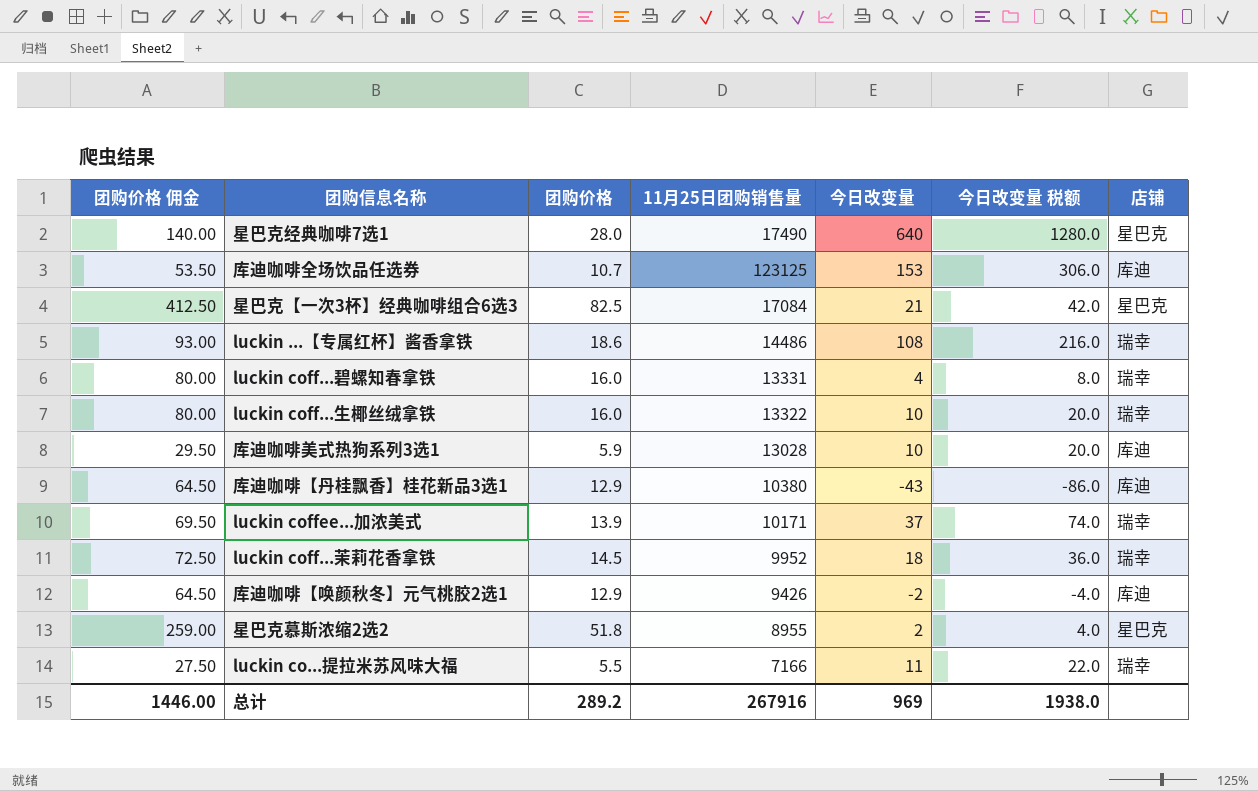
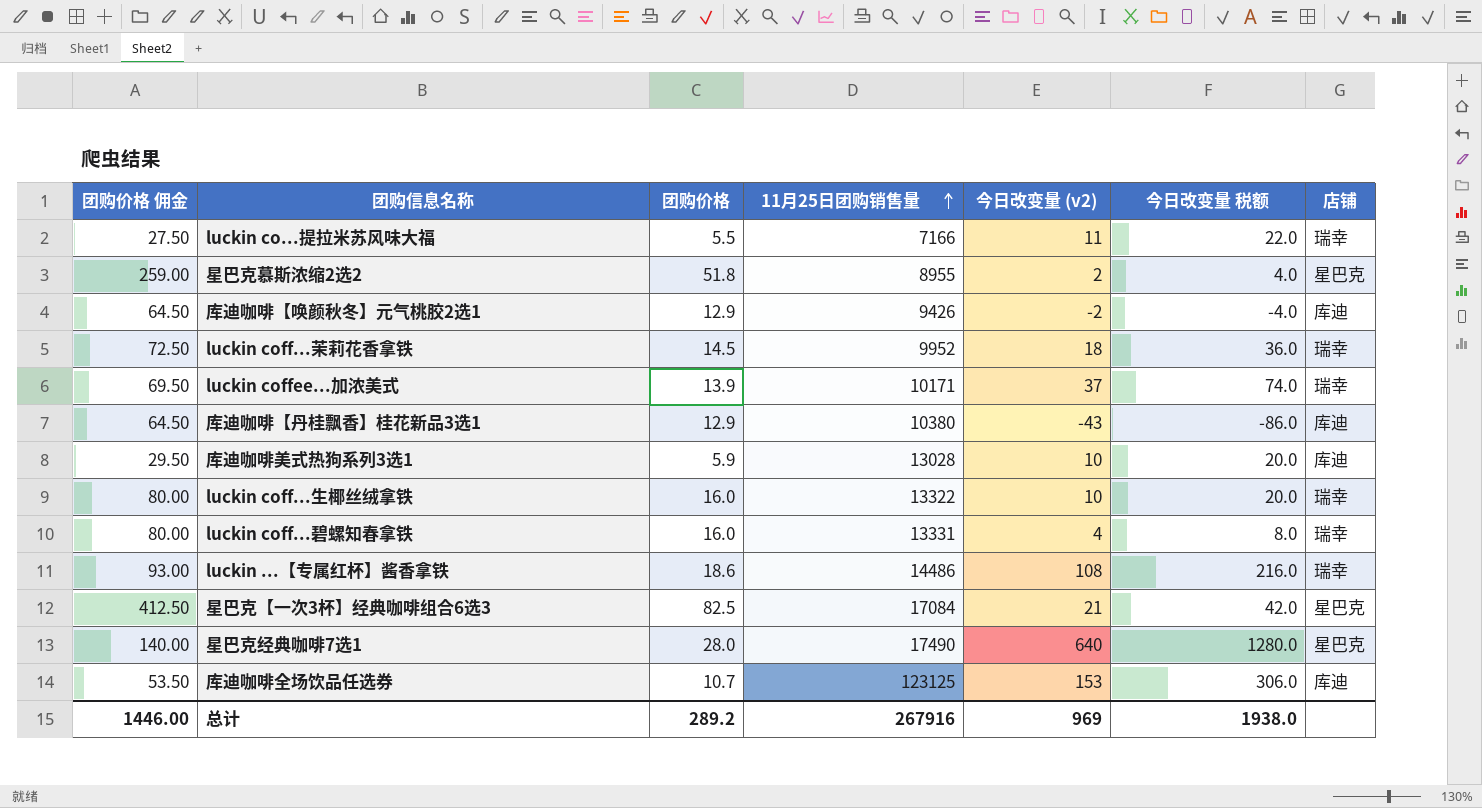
row order: none -> 11月25日团购销售量 ascending
column name: 今日改变量 -> 今日改变量 (v2)

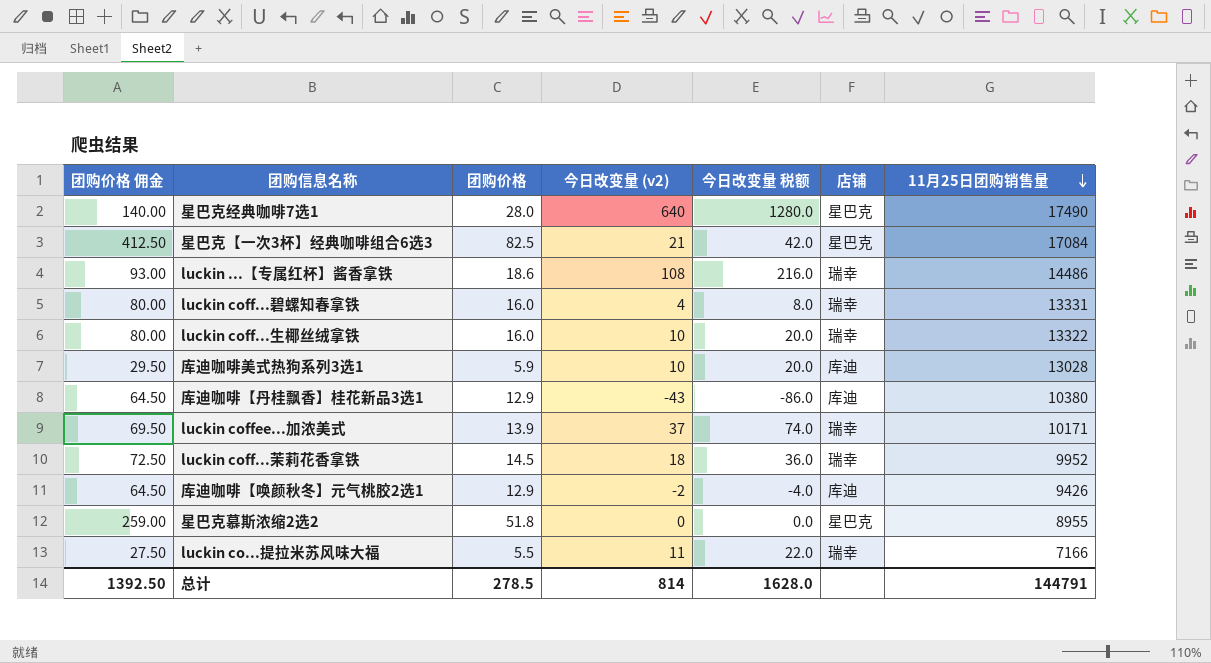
row order: 11月25日团购销售量 ascending -> 11月25日团购销售量 descending
column 11月25日团购销售量 | position: 4 -> 7
row 库迪咖啡全场饮品任选券: 53.50 | 10.7 | 123125 | 153 | 306.0 | 库迪 -> none
星巴克慕斯浓缩2选2 | 今日改变量 (v2): 2 -> 0
星巴克慕斯浓缩2选2 | 今日改变量 税额: 4.0 -> 0.0
总计 | 团购价格 佣金: 1446.00 -> 1392.50
总计 | 团购价格: 289.2 -> 278.5
总计 | 今日改变量 (v2): 969 -> 814
总计 | 今日改变量 税额: 1938.0 -> 1628.0
总计 | 11月25日团购销售量: 267916 -> 144791

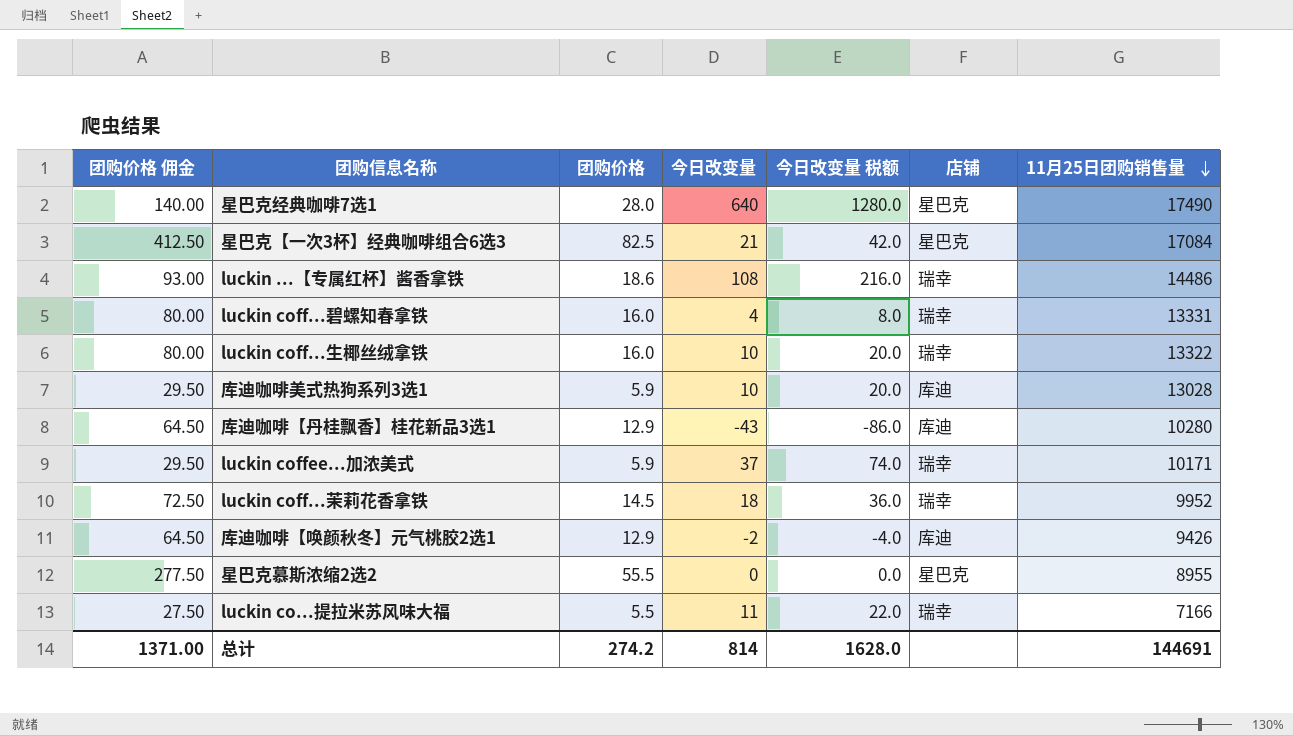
column name: 今日改变量 (v2) -> 今日改变量
库迪咖啡【丹桂飘香】桂花新品3选1 | 11月25日团购销售量: 10380 -> 10280
luckin coffee...加浓美式 | 团购价格 佣金: 69.50 -> 29.50
luckin coffee...加浓美式 | 团购价格: 13.9 -> 5.9
星巴克慕斯浓缩2选2 | 团购价格 佣金: 259.00 -> 277.50
星巴克慕斯浓缩2选2 | 团购价格: 51.8 -> 55.5
总计 | 团购价格 佣金: 1392.50 -> 1371.00
总计 | 团购价格: 278.5 -> 274.2
总计 | 11月25日团购销售量: 144791 -> 144691

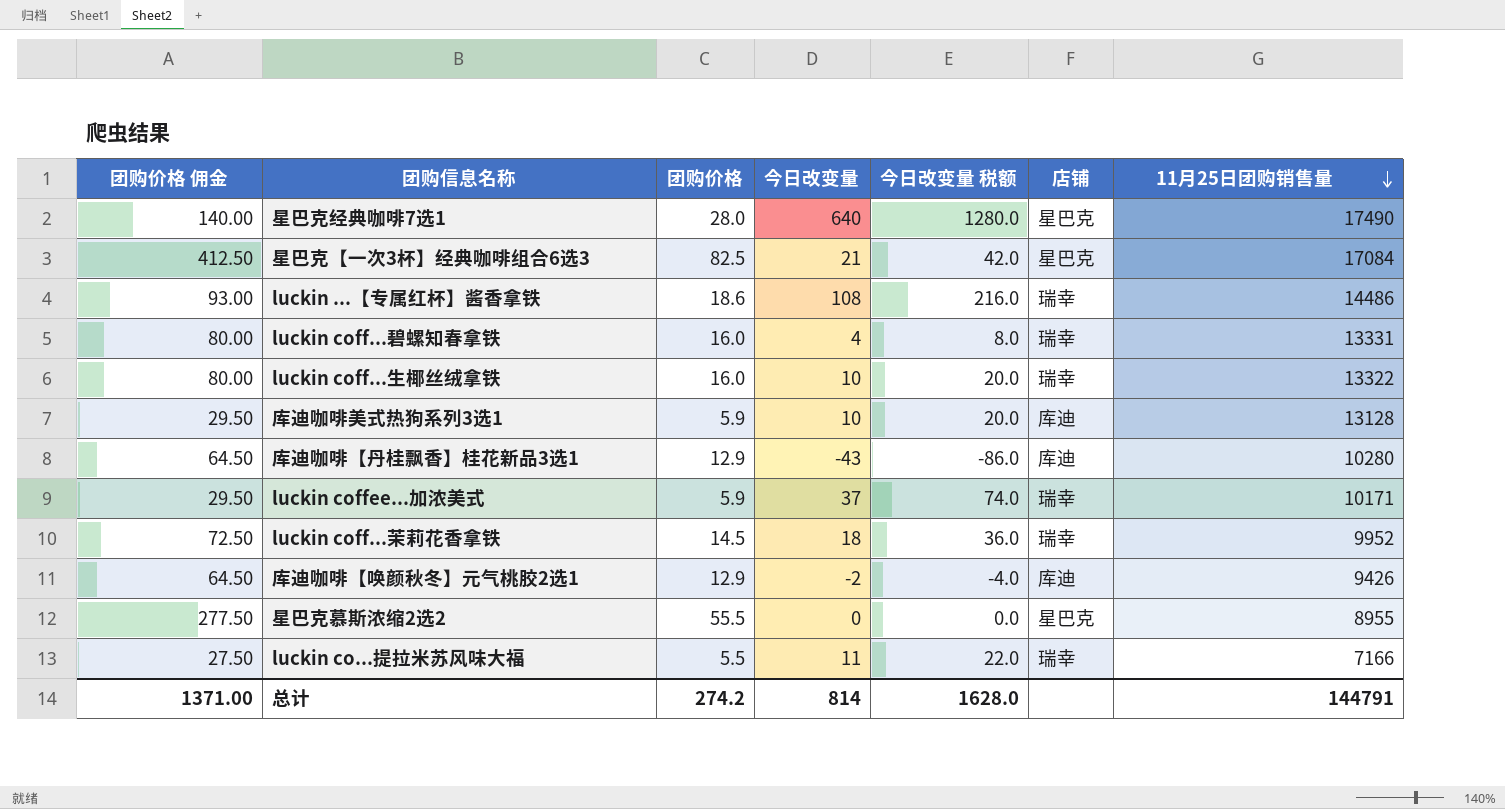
库迪咖啡美式热狗系列3选1 | 11月25日团购销售量: 13028 -> 13128
总计 | 11月25日团购销售量: 144691 -> 144791

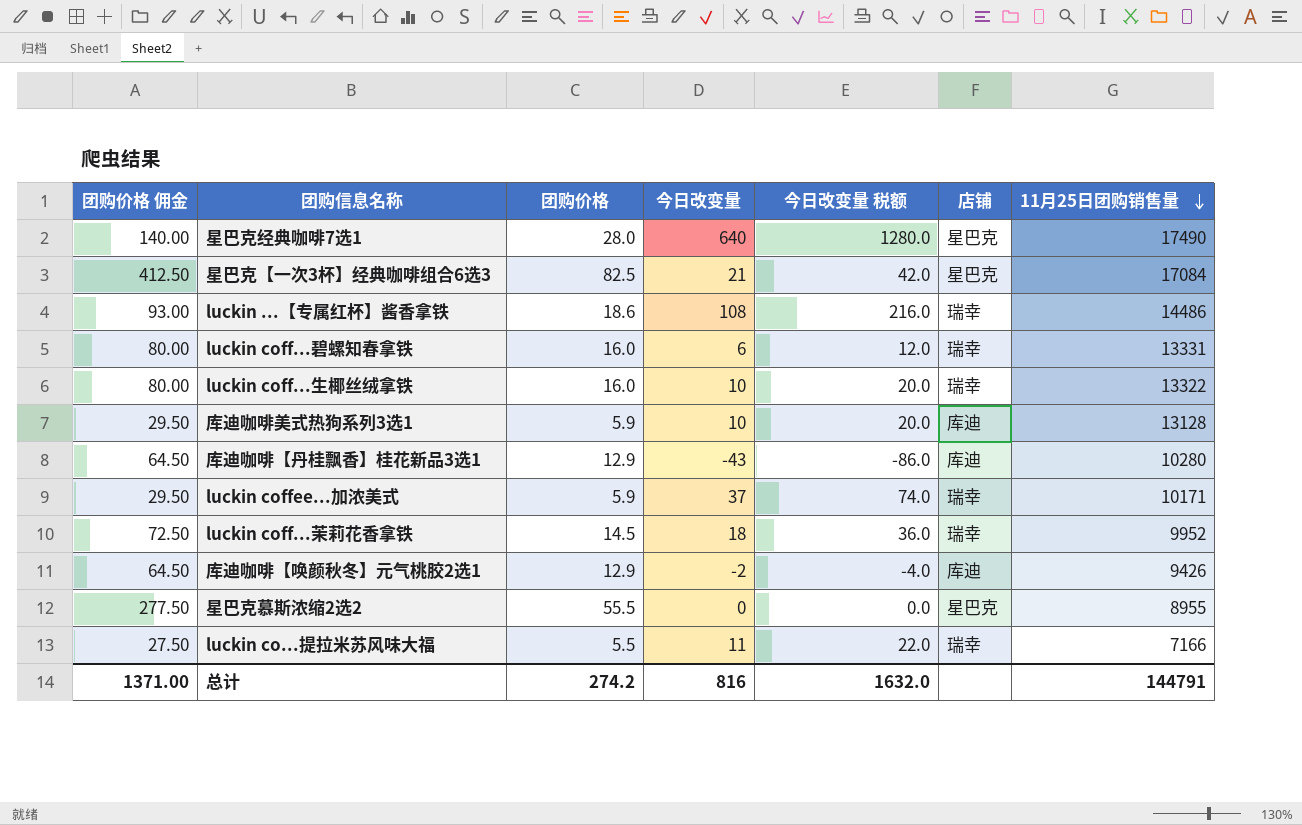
luckin coff...碧螺知春拿铁 | 今日改变量: 4 -> 6
luckin coff...碧螺知春拿铁 | 今日改变量 税额: 8.0 -> 12.0
总计 | 今日改变量: 814 -> 816
总计 | 今日改变量 税额: 1628.0 -> 1632.0

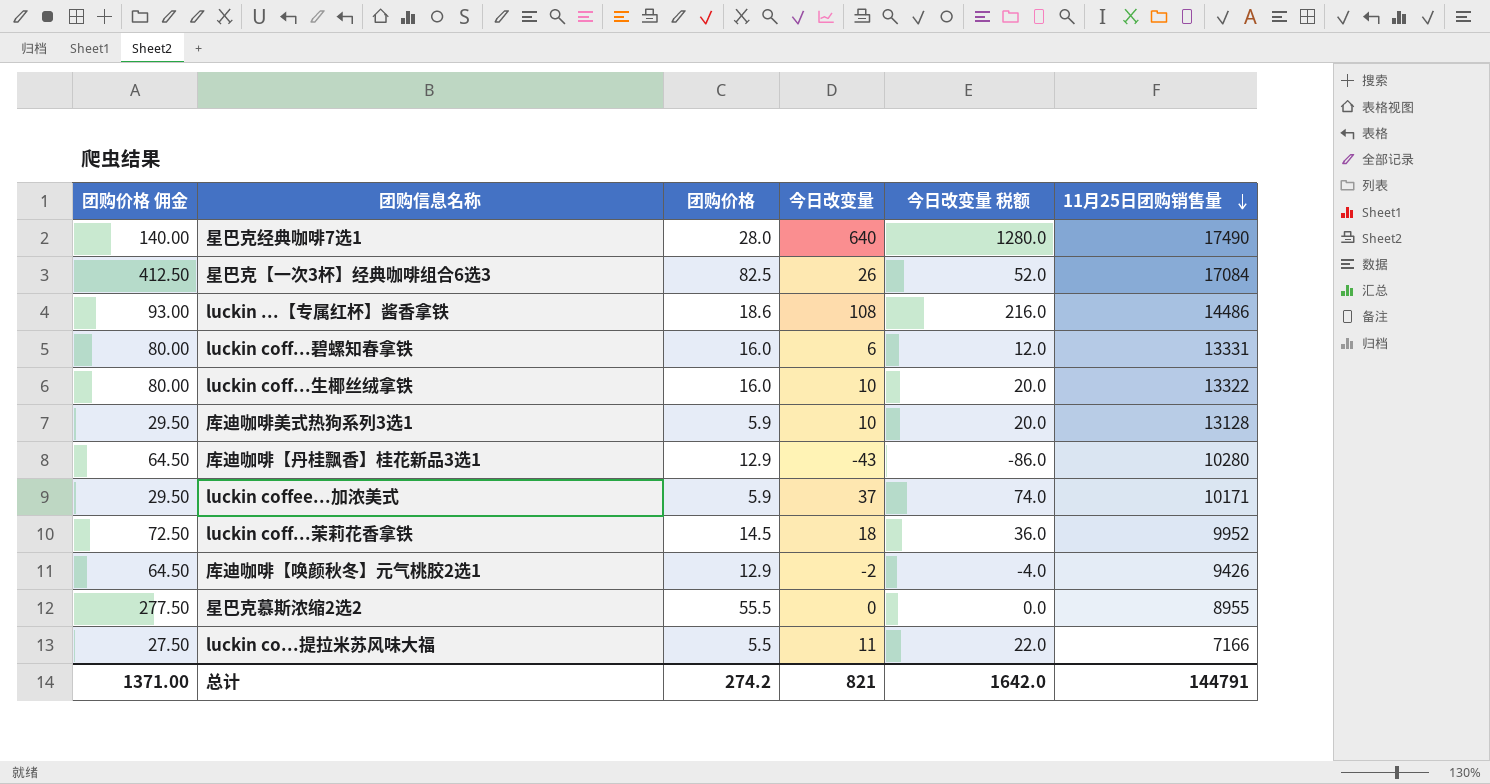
column 店铺 | position: 6 -> none
星巴克【一次3杯】经典咖啡组合6选3 | 今日改变量: 21 -> 26
星巴克【一次3杯】经典咖啡组合6选3 | 今日改变量 税额: 42.0 -> 52.0
总计 | 今日改变量: 816 -> 821
总计 | 今日改变量 税额: 1632.0 -> 1642.0

